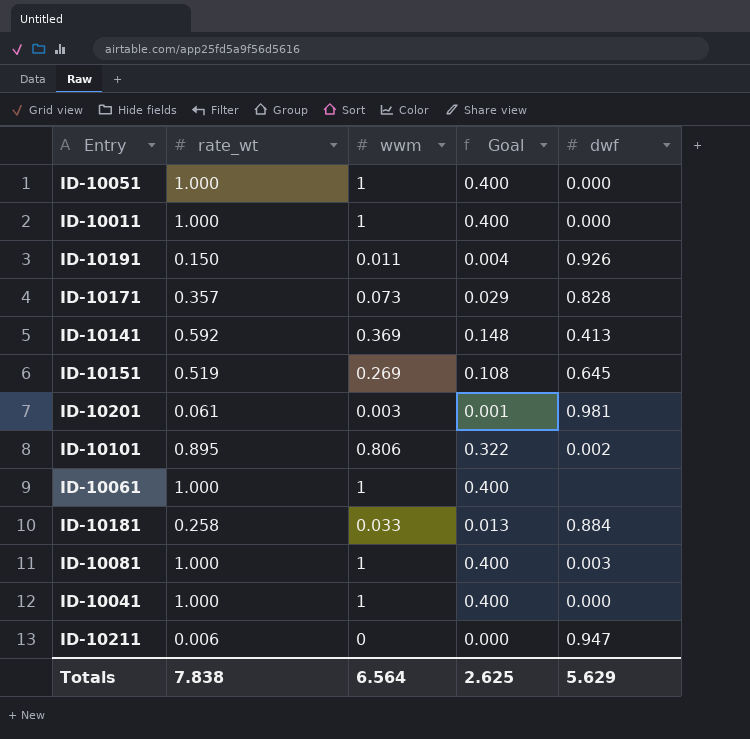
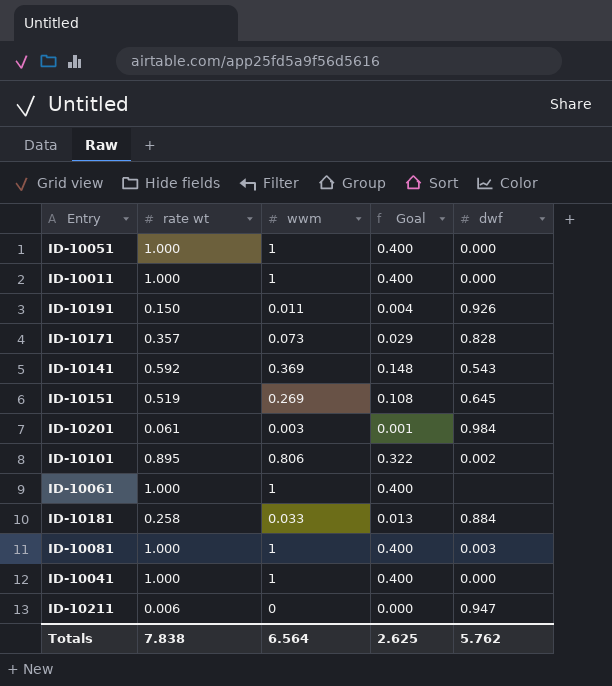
column name: rate_wt -> rate wt
ID-10141 | dwf: 0.413 -> 0.543
ID-10201 | dwf: 0.981 -> 0.984
Totals | dwf: 5.629 -> 5.762

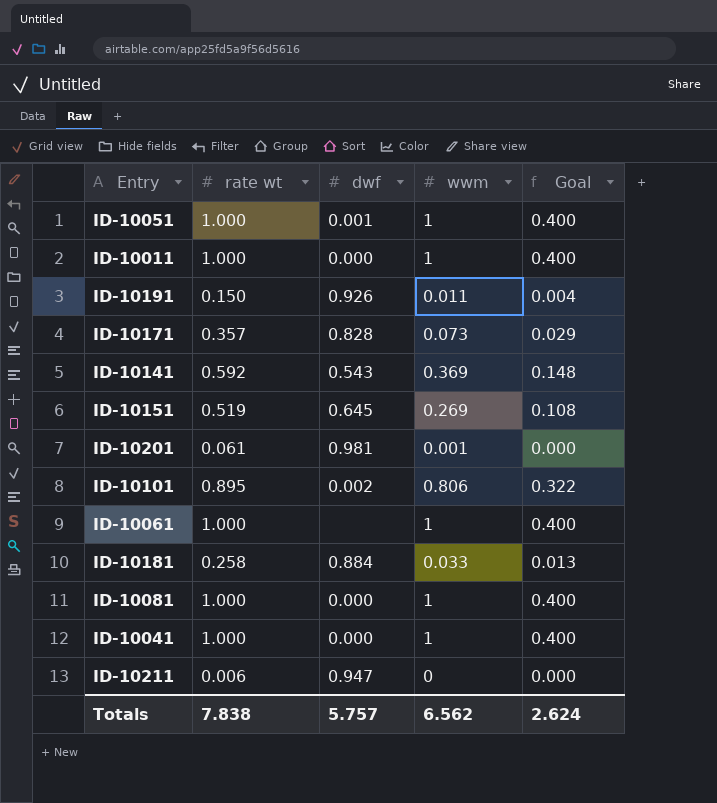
column dwf | position: 5 -> 3
ID-10051 | dwf: 0.000 -> 0.001
ID-10201 | dwf: 0.984 -> 0.981
ID-10201 | wwm: 0.003 -> 0.001
ID-10201 | Goal: 0.001 -> 0.000
ID-10081 | dwf: 0.003 -> 0.000
Totals | dwf: 5.762 -> 5.757
Totals | wwm: 6.564 -> 6.562
Totals | Goal: 2.625 -> 2.624

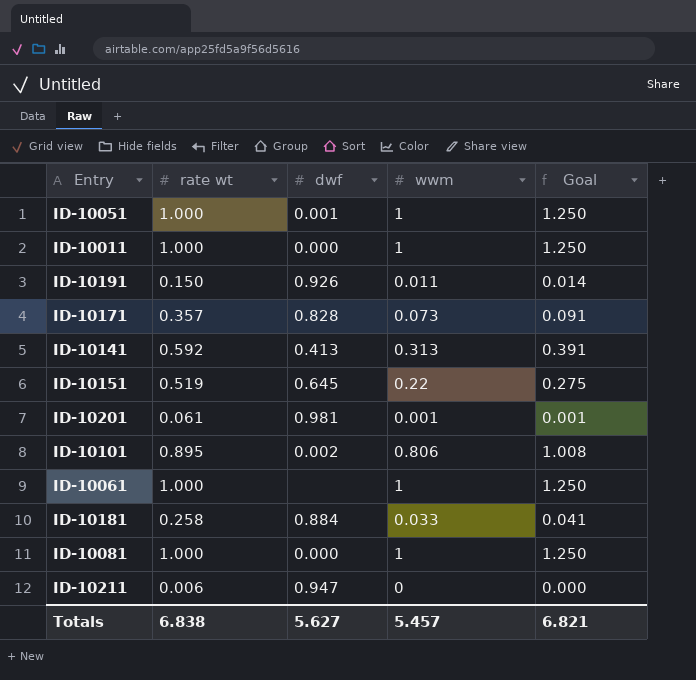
column Goal | formula: [wwm] * 0.4 -> [wwm] * 1.25
row ID-10041: 1.000 | 0.000 | 1 | 0.400 -> none
ID-10141 | dwf: 0.543 -> 0.413
ID-10141 | wwm: 0.369 -> 0.313
ID-10151 | wwm: 0.269 -> 0.22
Totals | rate wt: 7.838 -> 6.838
Totals | dwf: 5.757 -> 5.627
Totals | wwm: 6.562 -> 5.457
Totals | Goal: 2.624 -> 6.821

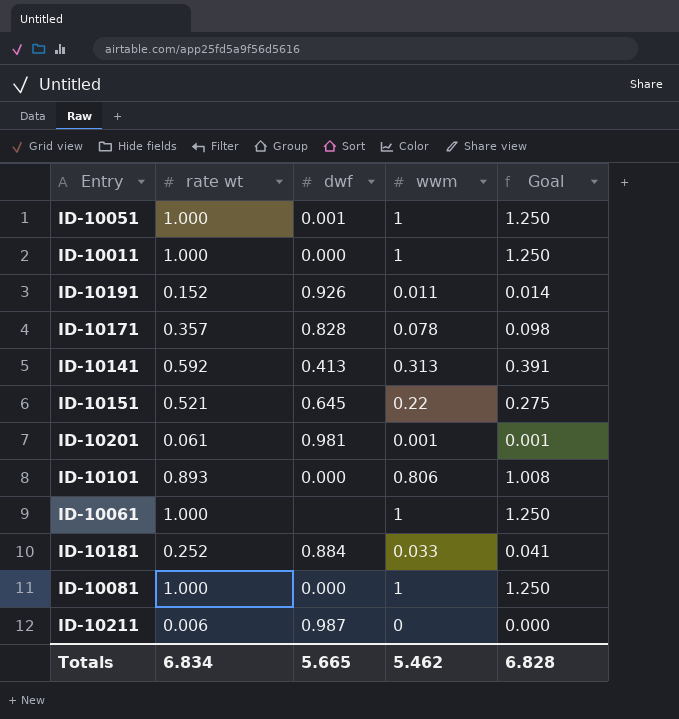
ID-10191 | rate wt: 0.150 -> 0.152
ID-10171 | wwm: 0.073 -> 0.078
ID-10171 | Goal: 0.091 -> 0.098
ID-10151 | rate wt: 0.519 -> 0.521
ID-10101 | rate wt: 0.895 -> 0.893
ID-10101 | dwf: 0.002 -> 0.000
ID-10181 | rate wt: 0.258 -> 0.252
ID-10211 | dwf: 0.947 -> 0.987
Totals | rate wt: 6.838 -> 6.834
Totals | dwf: 5.627 -> 5.665
Totals | wwm: 5.457 -> 5.462
Totals | Goal: 6.821 -> 6.828

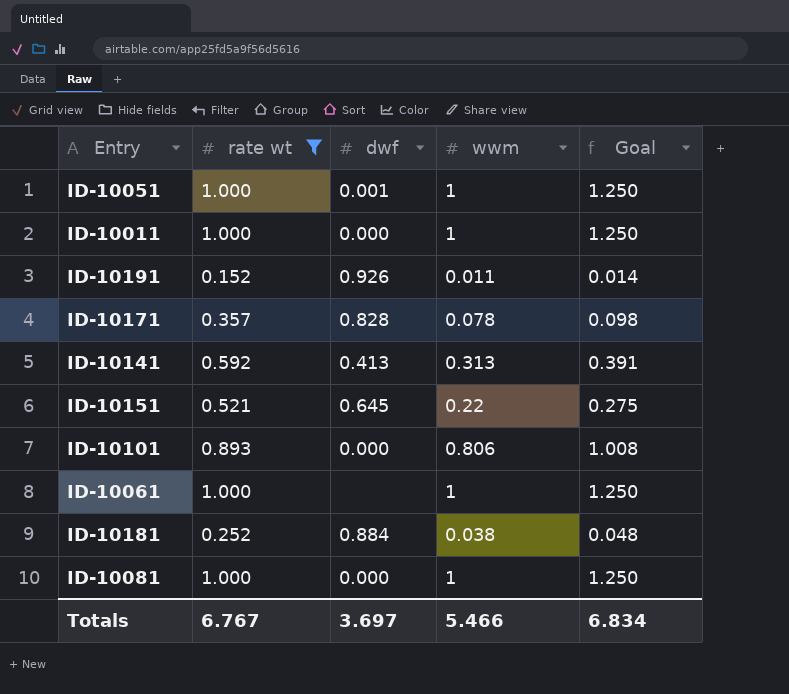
filter: none -> rate wt >= 0.152
ID-10181 | wwm: 0.033 -> 0.038
ID-10181 | Goal: 0.041 -> 0.048
Totals | rate wt: 6.834 -> 6.767
Totals | dwf: 5.665 -> 3.697
Totals | wwm: 5.462 -> 5.466
Totals | Goal: 6.828 -> 6.834

